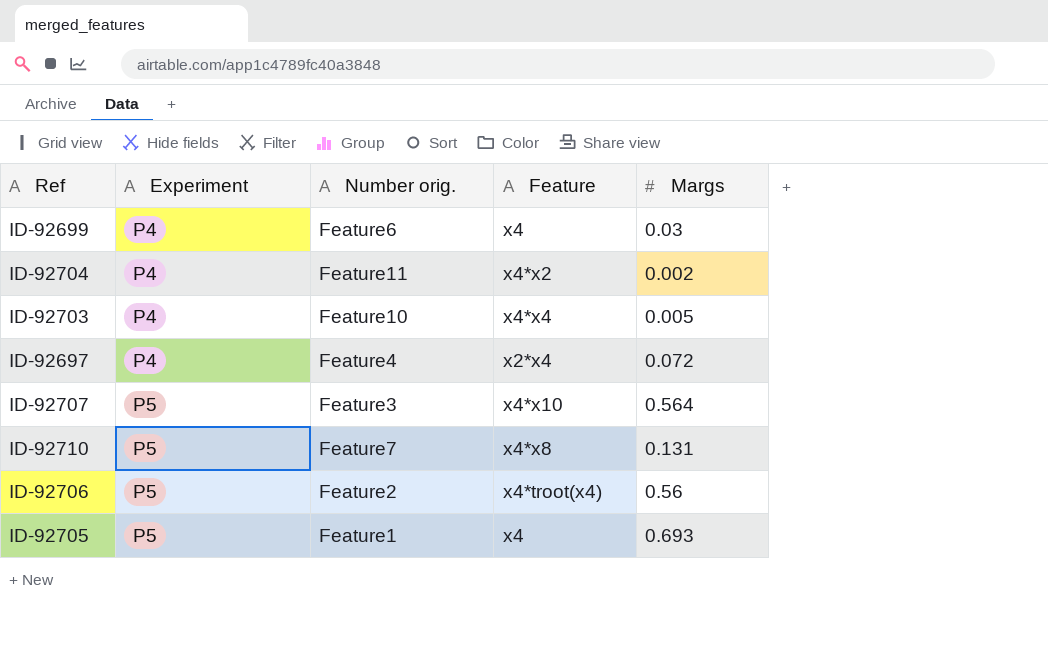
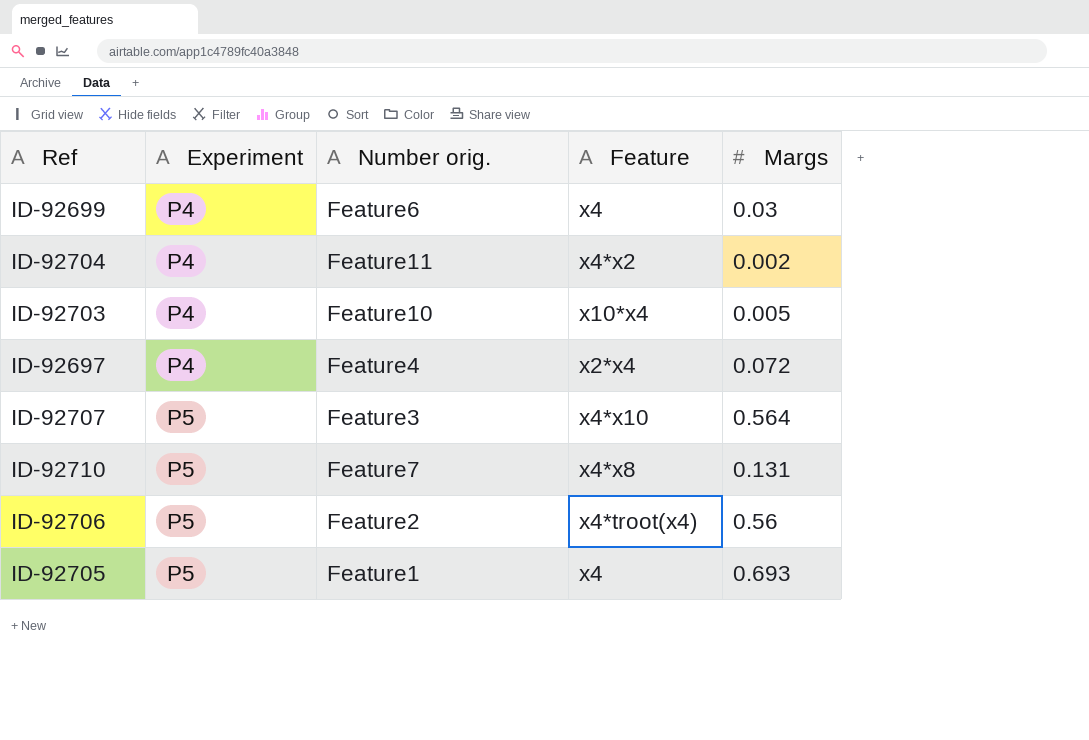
ID-92703 | Feature: x4*x4 -> x10*x4

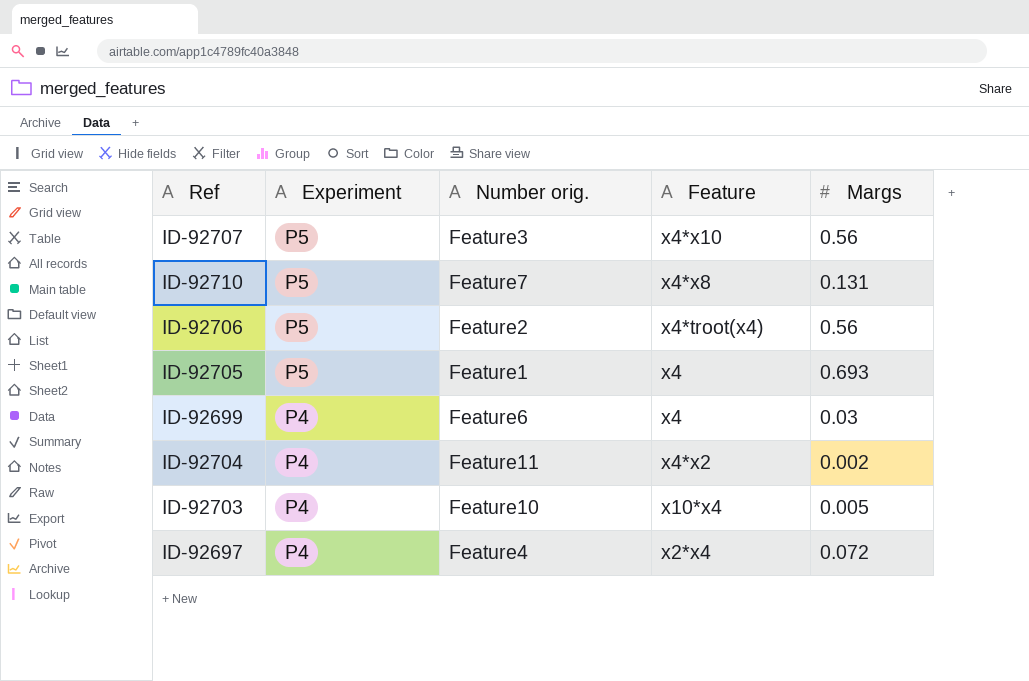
row order: Experiment ascending -> Experiment descending
ID-92707 | Margs: 0.564 -> 0.56

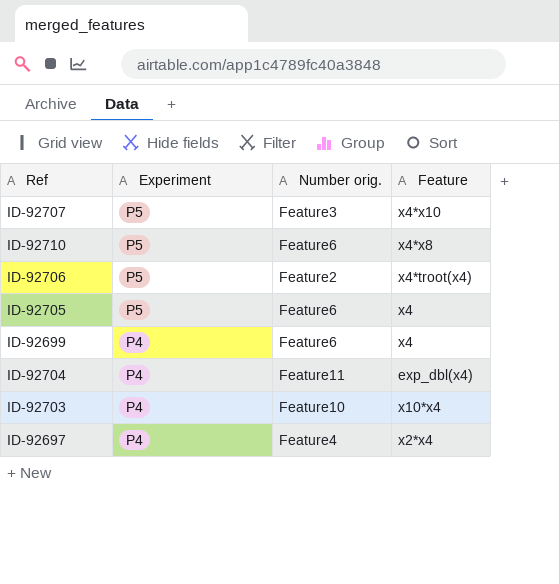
column Margs | position: 5 -> none
ID-92710 | Number orig.: Feature7 -> Feature6
ID-92705 | Number orig.: Feature1 -> Feature6
ID-92704 | Feature: x4*x2 -> exp_dbl(x4)

